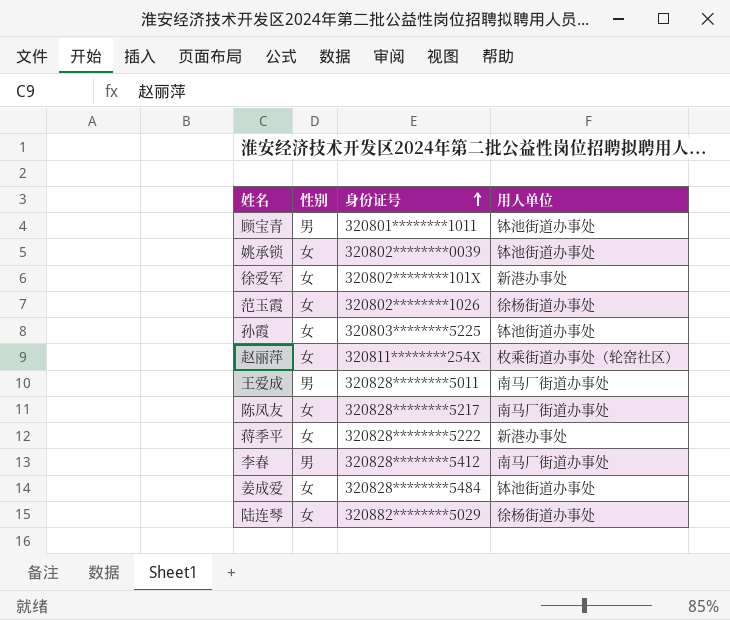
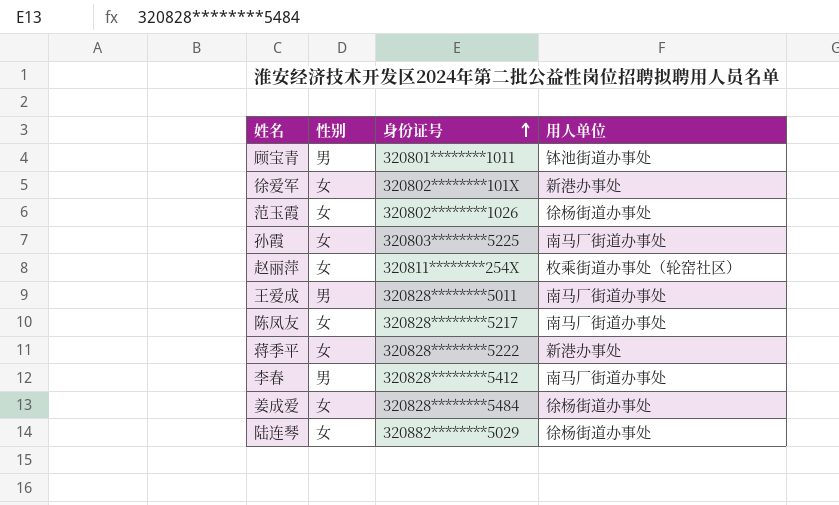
row 姚承锁: 女 | 320802********0039 | 钵池街道办事处 -> none
孙霞 | 用人单位: 钵池街道办事处 -> 南马厂街道办事处
姜成爱 | 用人单位: 钵池街道办事处 -> 徐杨街道办事处

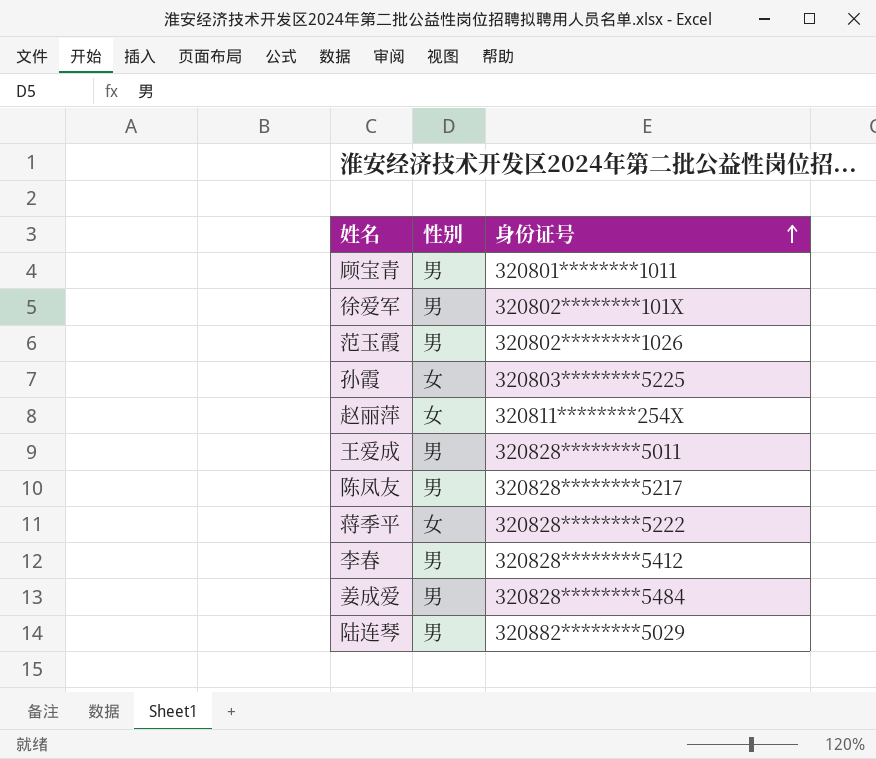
column 用人单位 | position: 4 -> none
徐爱军 | 性别: 女 -> 男
范玉霞 | 性别: 女 -> 男
陈凤友 | 性别: 女 -> 男
姜成爱 | 性别: 女 -> 男
陆连琴 | 性别: 女 -> 男

